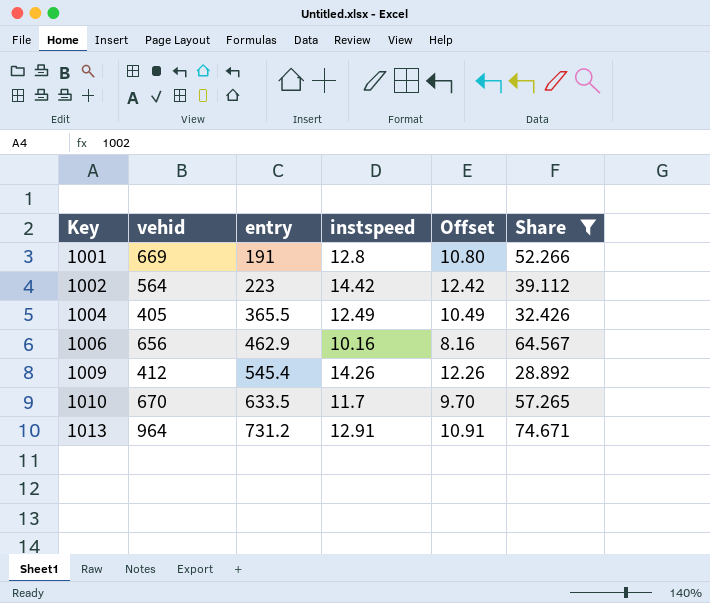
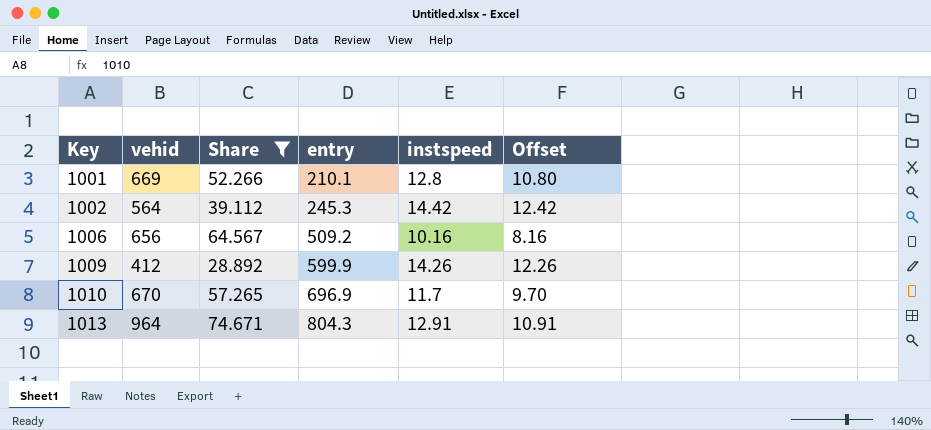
column Share | position: 6 -> 3
row 1004: 405 | 365.5 | 12.49 | 10.49 | 32.426 -> none
1001 | entry: 191 -> 210.1
1002 | entry: 223 -> 245.3
1006 | entry: 462.9 -> 509.2
1009 | entry: 545.4 -> 599.9
1010 | entry: 633.5 -> 696.9
1013 | entry: 731.2 -> 804.3

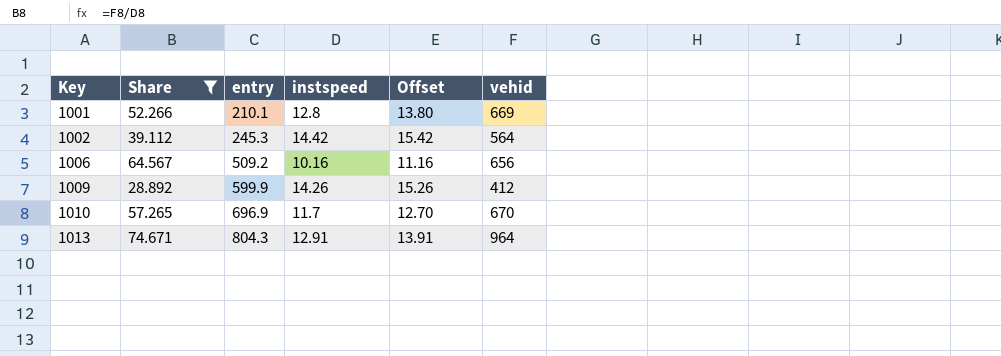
column Offset | formula: [instspeed] - 2 -> [instspeed] + 1
column vehid | position: 2 -> 6

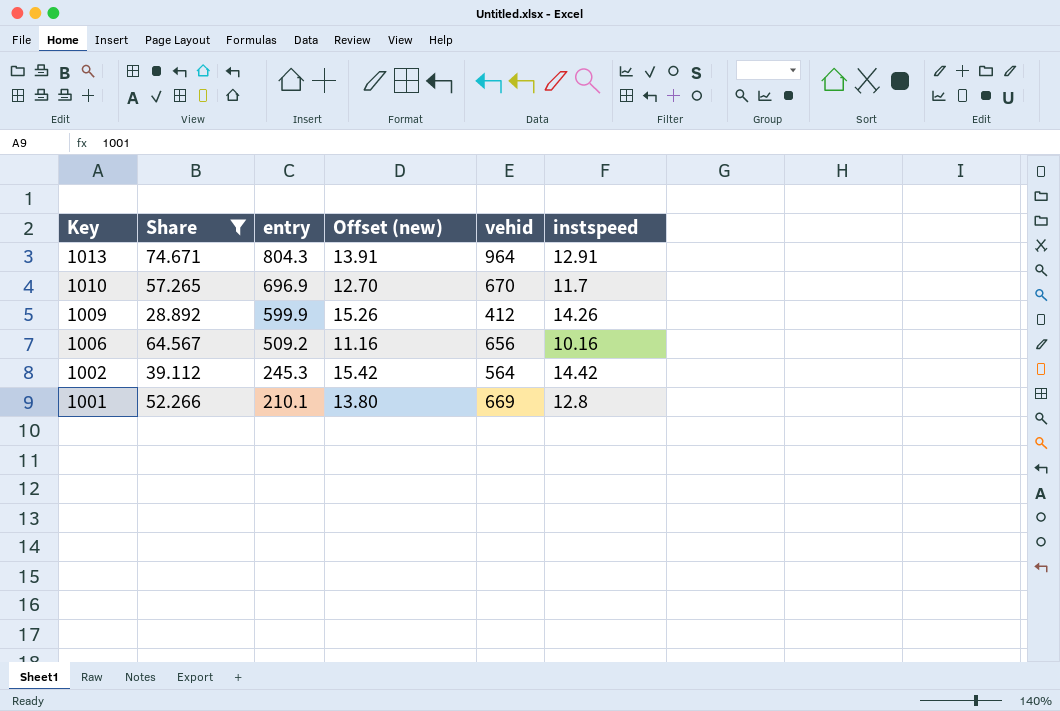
row order: Key ascending -> Key descending
column name: Offset -> Offset (new)
column instspeed | position: 4 -> 6

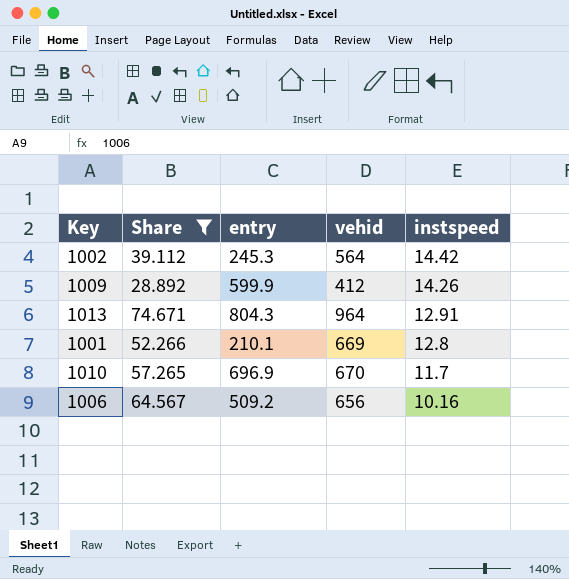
row order: Key descending -> instspeed descending
column Offset (new) | formula: [instspeed] + 1 -> none

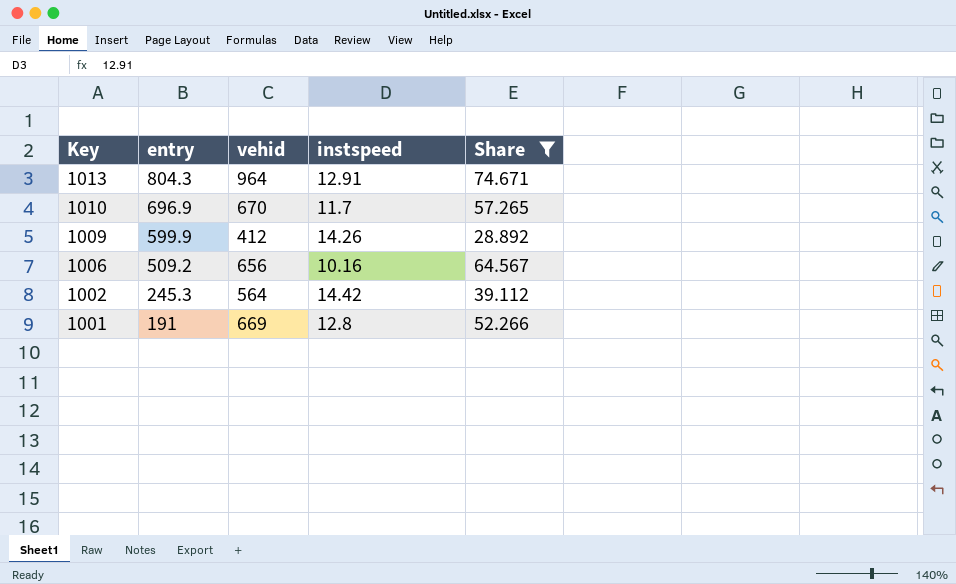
row order: instspeed descending -> Key descending
column Share | position: 2 -> 5
1001 | entry: 210.1 -> 191

